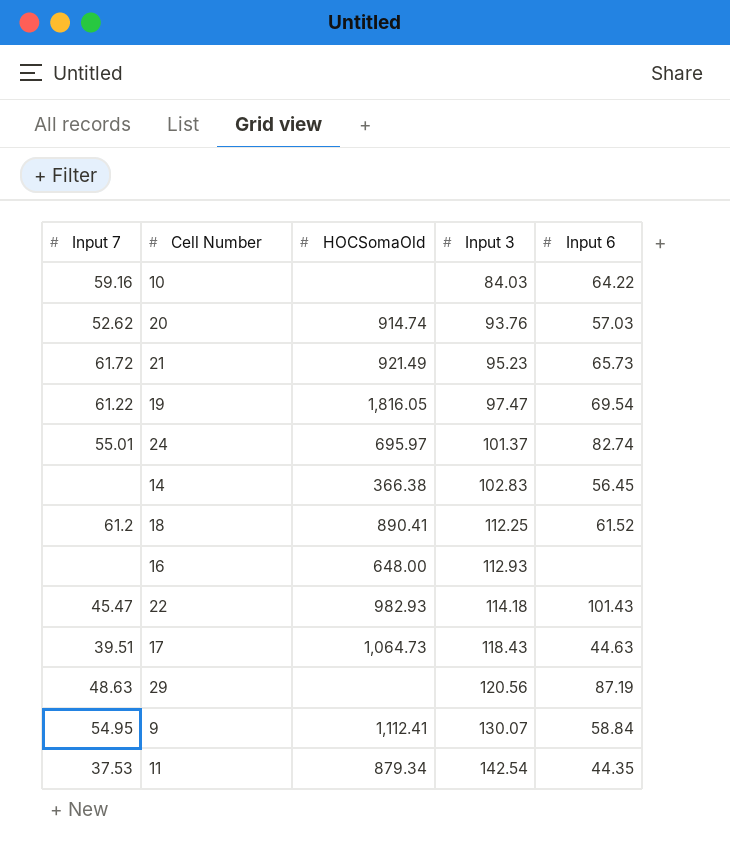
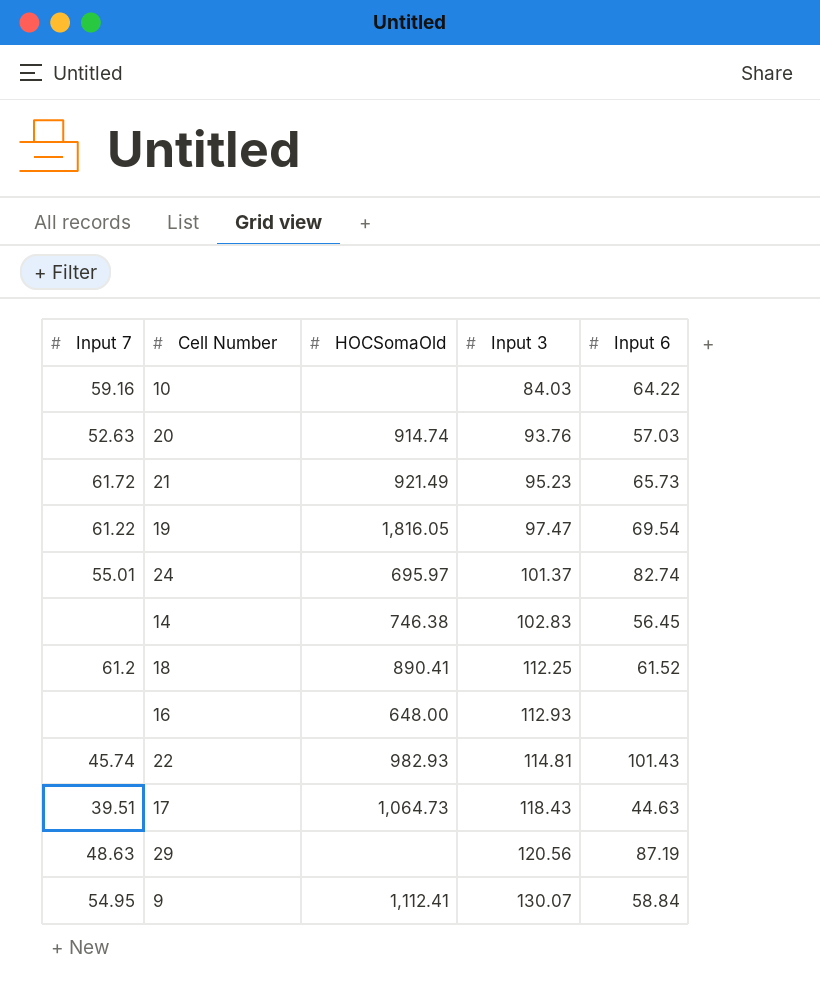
row 11: 37.53 | 879.34 | 142.54 | 44.35 -> none
20 | Input 7: 52.62 -> 52.63
14 | HOCSomaOld: 366.38 -> 746.38
22 | Input 7: 45.47 -> 45.74
22 | Input 3: 114.18 -> 114.81

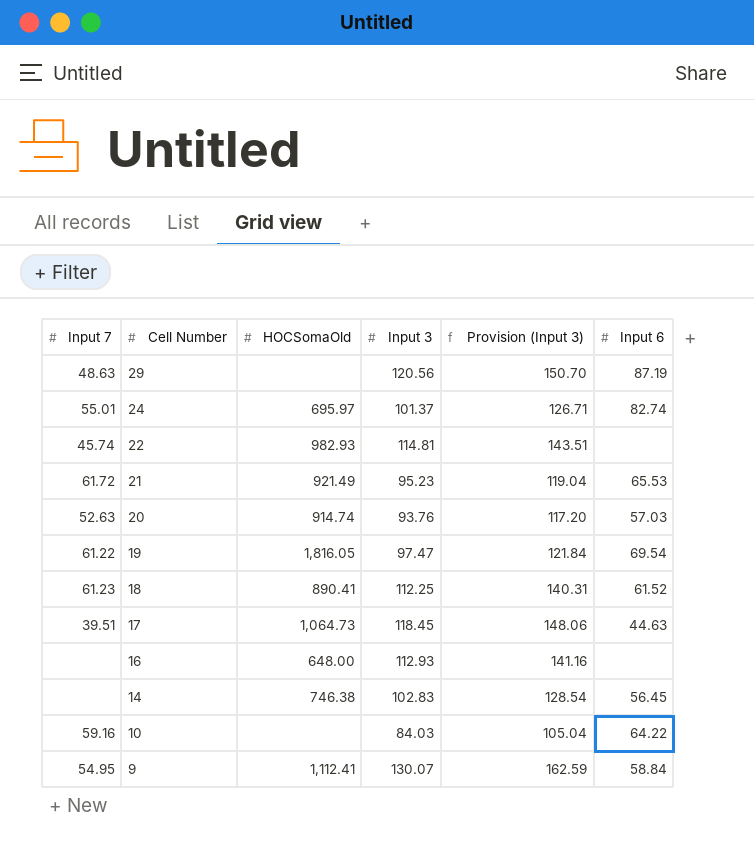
row order: Input 3 ascending -> Cell Number descending
column Provision (Input 3) | formula: none -> [Input 3] * 1.25
22 | Input 6: 101.43 -> none
21 | Input 6: 65.73 -> 65.53
18 | Input 7: 61.2 -> 61.23
17 | Input 3: 118.43 -> 118.45

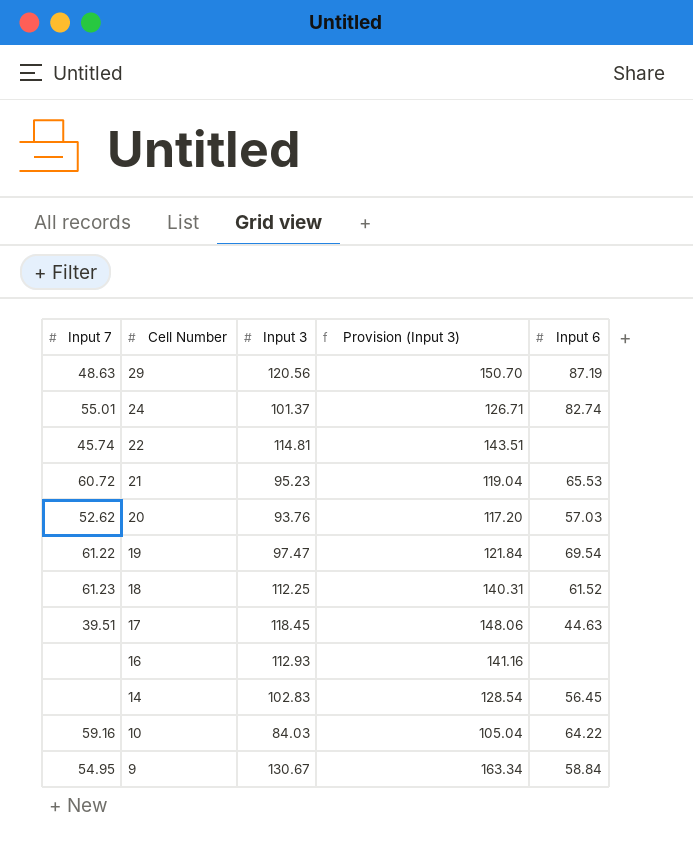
column HOCSomaOld | position: 3 -> none
21 | Input 7: 61.72 -> 60.72
20 | Input 7: 52.63 -> 52.62
9 | Input 3: 130.07 -> 130.67
9 | Provision (Input 3): 162.59 -> 163.34

